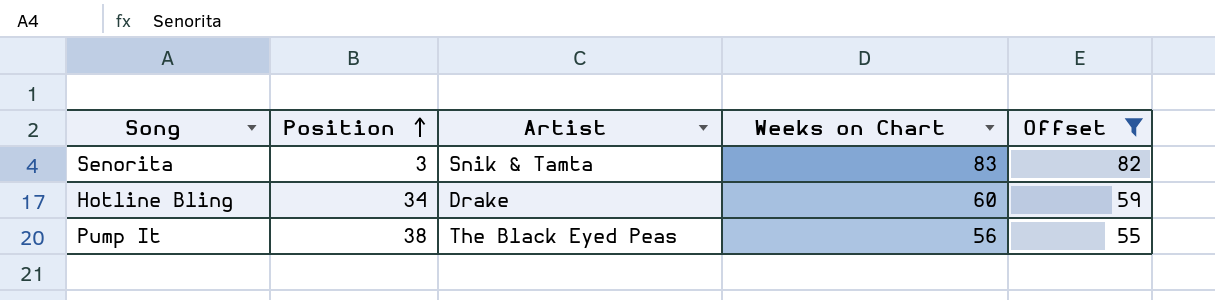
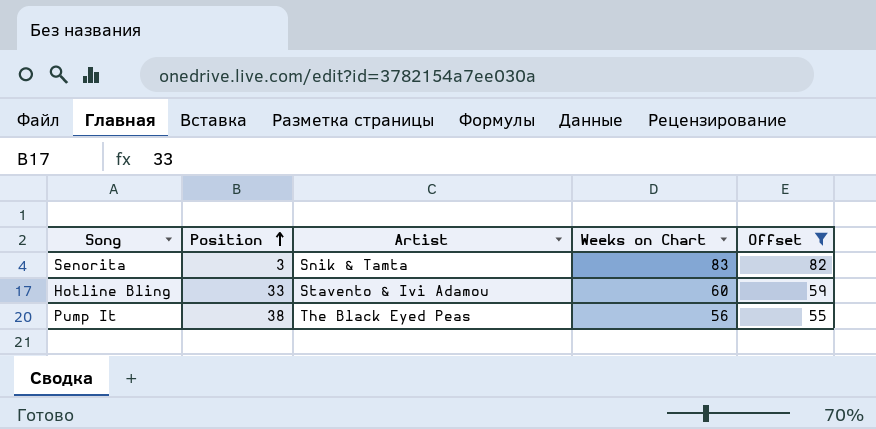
Hotline Bling | Position: 34 -> 33
Hotline Bling | Artist: Drake -> Stavento & Ivi Adamou

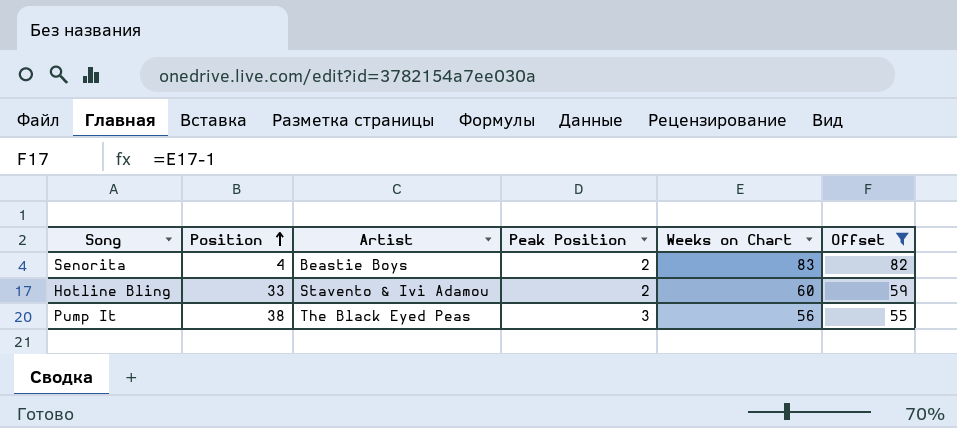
column Peak Position | position: none -> 4
Senorita | Position: 3 -> 4
Senorita | Artist: Snik & Tamta -> Beastie Boys

